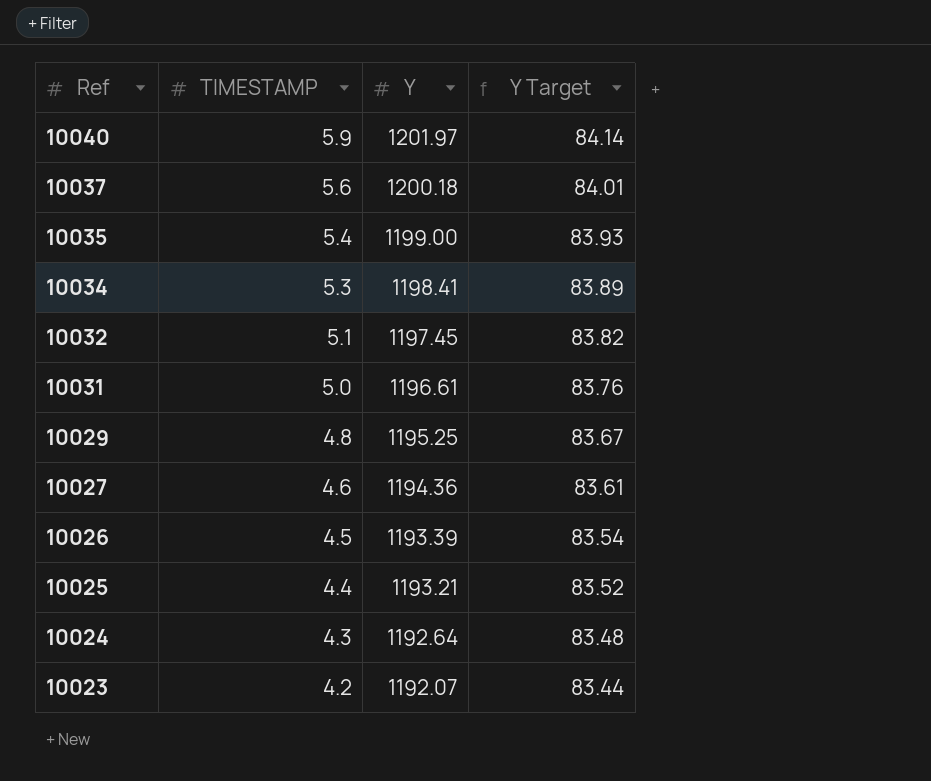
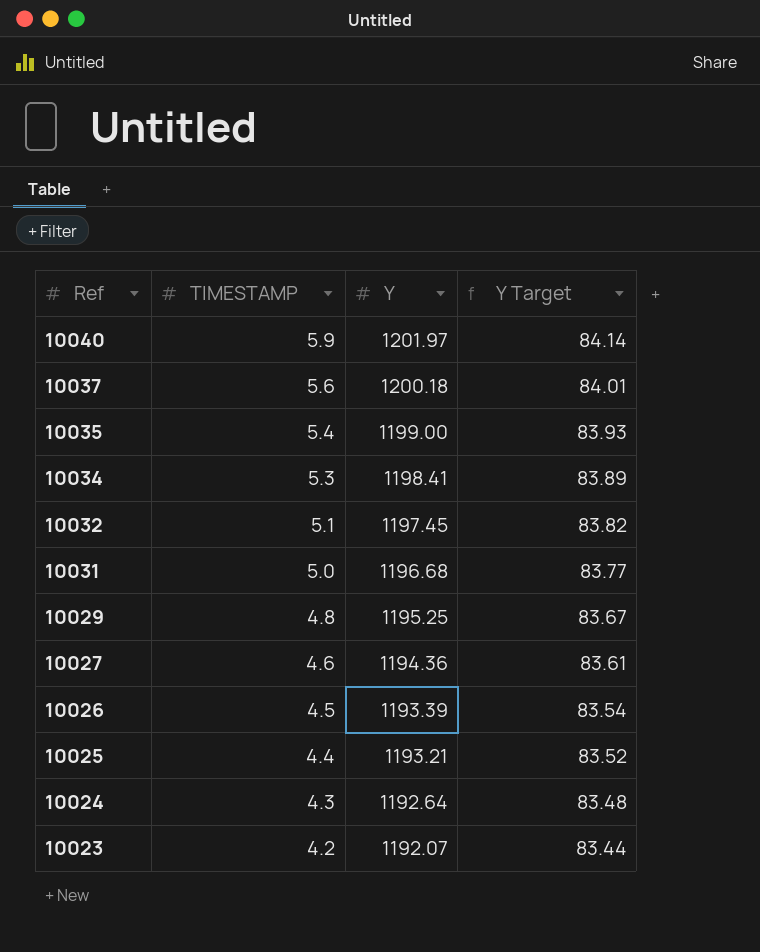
10031 | Y: 1196.61 -> 1196.68
10031 | Y Target: 83.76 -> 83.77

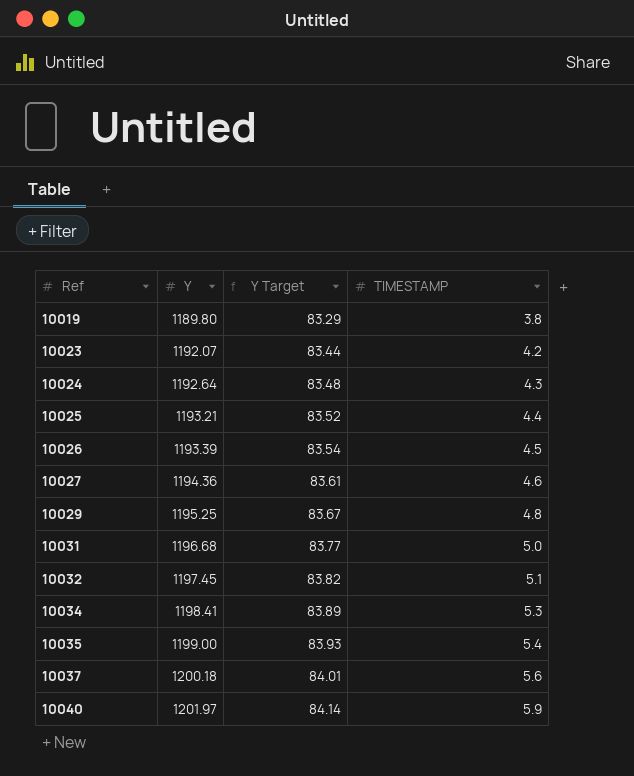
row order: Ref descending -> Ref ascending
column TIMESTAMP | position: 2 -> 4
row 10019: none -> 1189.80 | 83.29 | 3.8

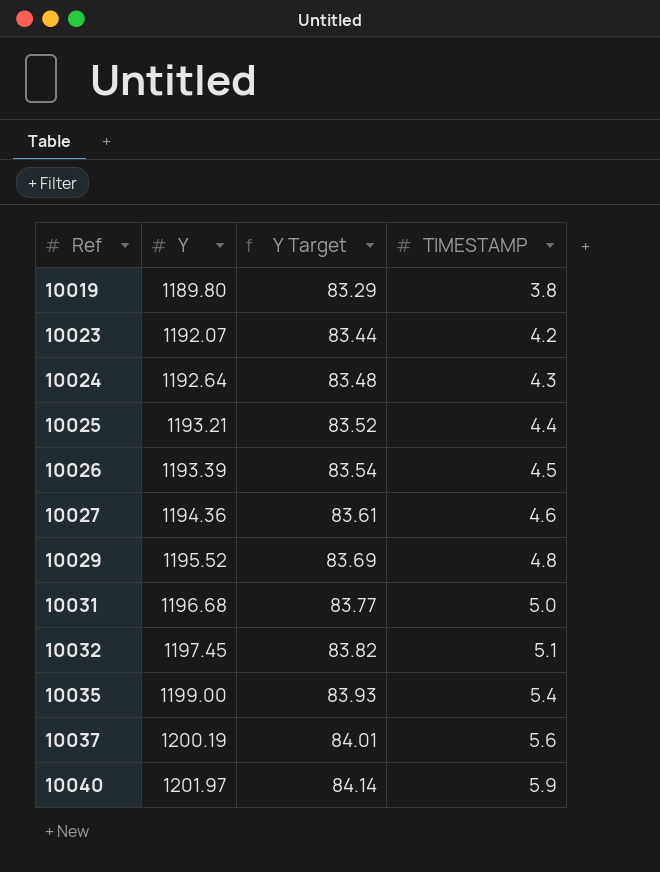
row 10034: 1198.41 | 83.89 | 5.3 -> none
10029 | Y: 1195.25 -> 1195.52
10029 | Y Target: 83.67 -> 83.69
10037 | Y: 1200.18 -> 1200.19

